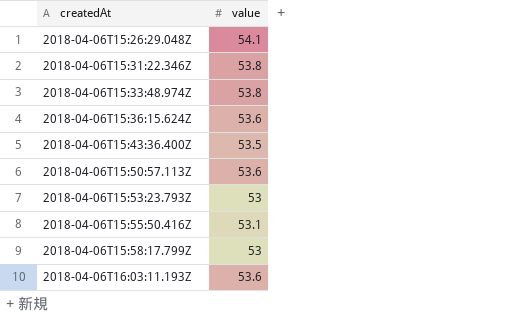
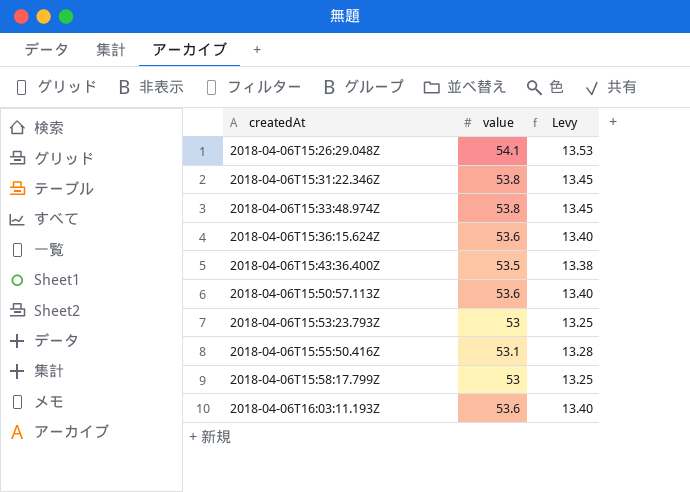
column Levy | formula: none -> [value] * 0.25

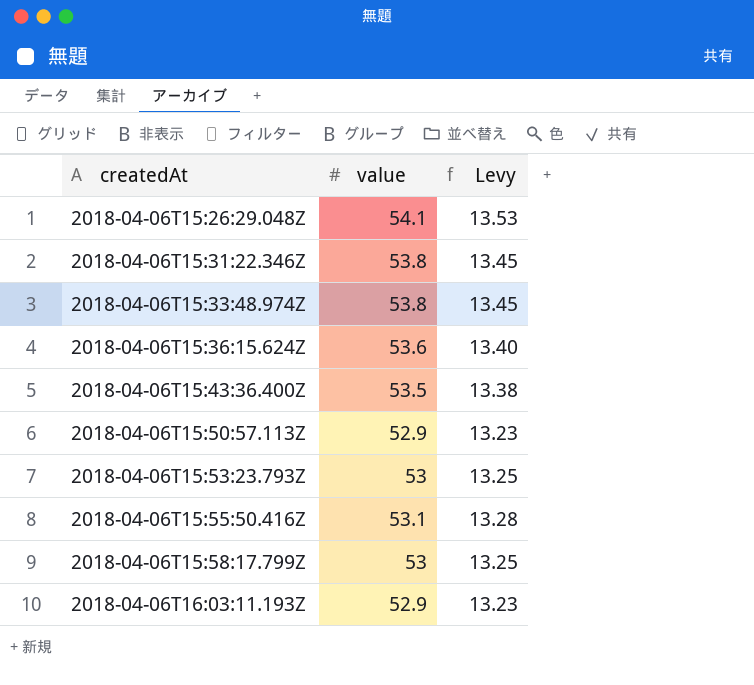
2018-04-06T15:50:57.113Z | value: 53.6 -> 52.9
2018-04-06T15:50:57.113Z | Levy: 13.40 -> 13.23
2018-04-06T16:03:11.193Z | value: 53.6 -> 52.9
2018-04-06T16:03:11.193Z | Levy: 13.40 -> 13.23

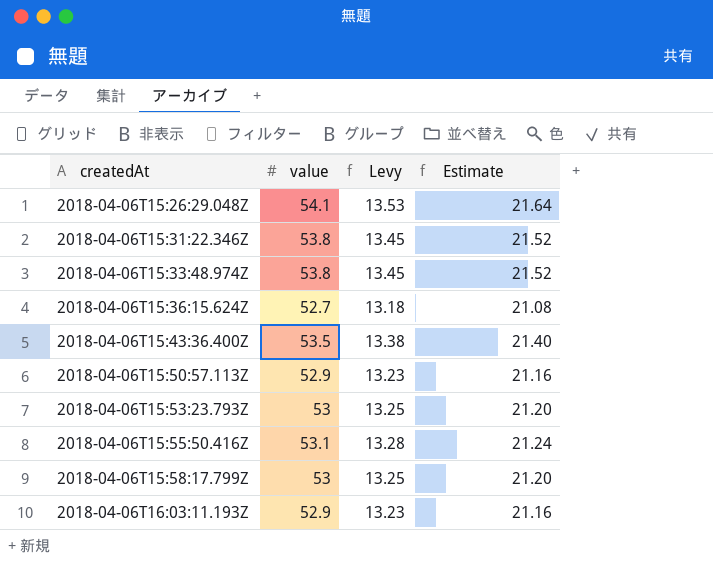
column Estimate | formula: none -> [value] * 0.4
2018-04-06T15:36:15.624Z | value: 53.6 -> 52.7
2018-04-06T15:36:15.624Z | Levy: 13.40 -> 13.18

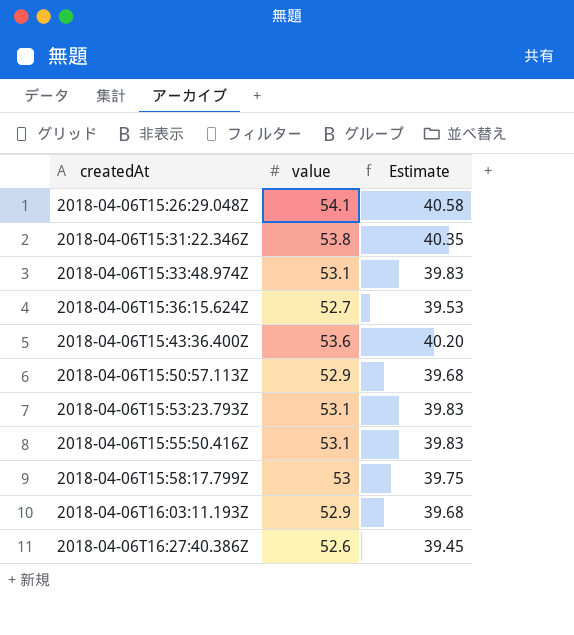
column Levy | formula: [value] * 0.25 -> none
column Estimate | formula: [value] * 0.4 -> [value] * 0.75
2018-04-06T15:33:48.974Z | value: 53.8 -> 53.1
2018-04-06T15:43:36.400Z | value: 53.5 -> 53.6
2018-04-06T15:53:23.793Z | value: 53 -> 53.1
row 2018-04-06T16:27:40.386Z: none -> 52.6 | 39.45

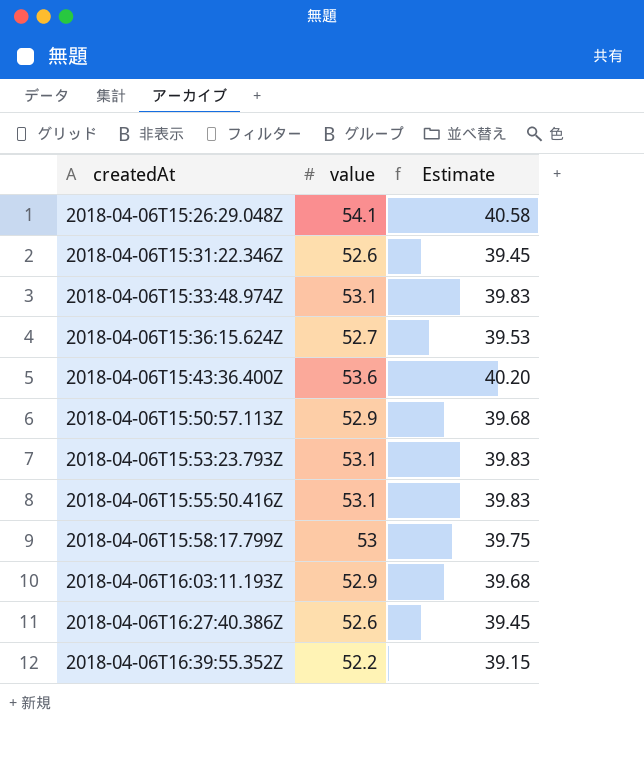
2018-04-06T15:31:22.346Z | value: 53.8 -> 52.6
2018-04-06T15:31:22.346Z | Estimate: 40.35 -> 39.45
row 2018-04-06T16:39:55.352Z: none -> 52.2 | 39.15

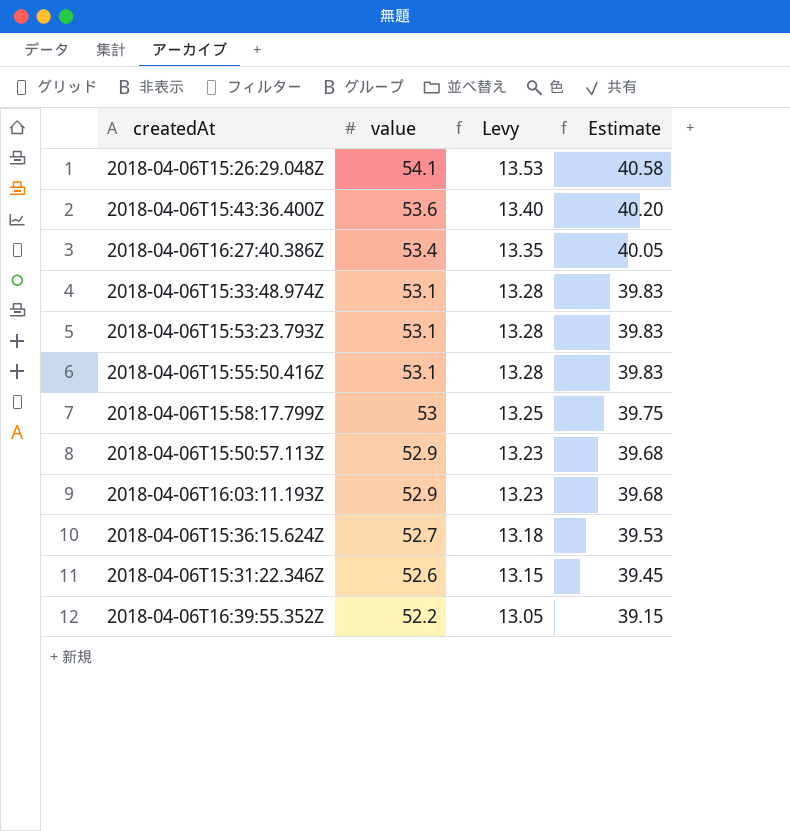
row order: createdAt ascending -> value descending
column Levy | formula: none -> [value] * 0.25
2018-04-06T16:27:40.386Z | value: 52.6 -> 53.4
2018-04-06T16:27:40.386Z | Estimate: 39.45 -> 40.05

